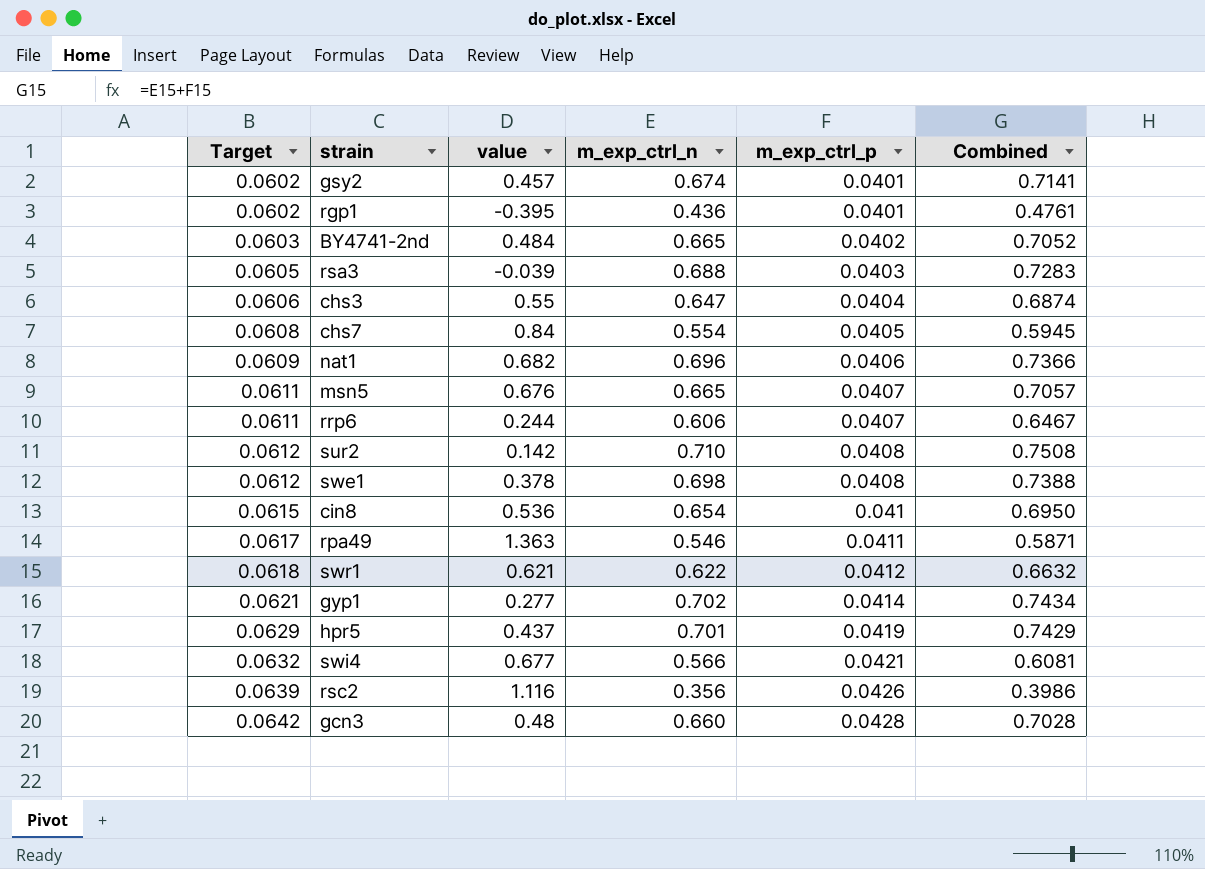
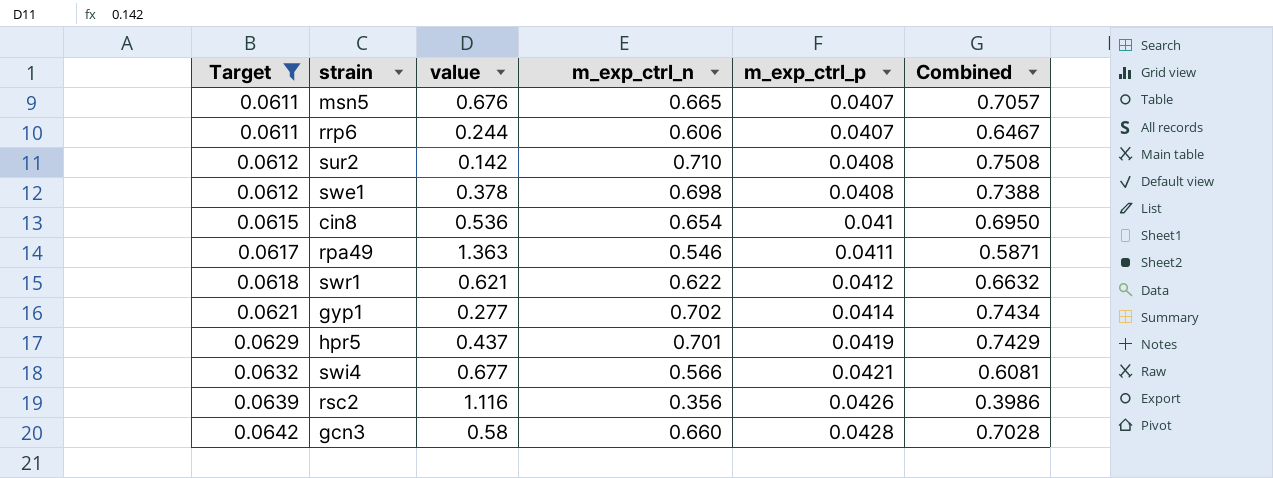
filter: none -> Target >= 0.0611
gcn3 | value: 0.48 -> 0.58

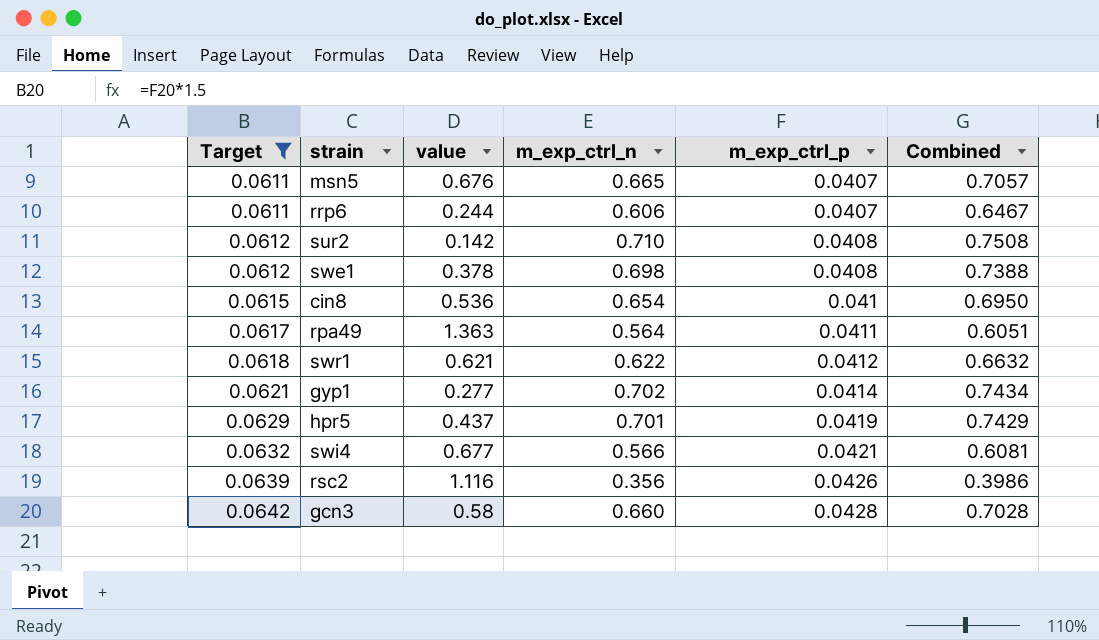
rpa49 | m_exp_ctrl_n: 0.546 -> 0.564
rpa49 | Combined: 0.5871 -> 0.6051

